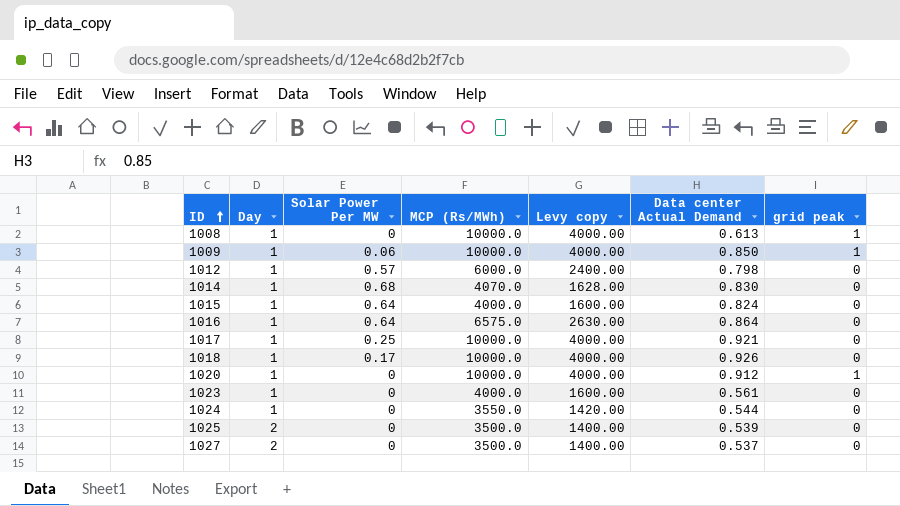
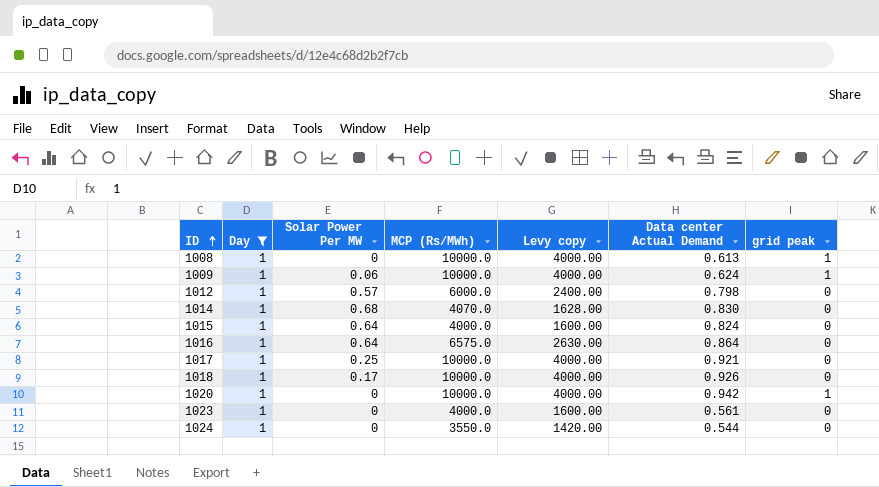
filter: none -> Day = 1
1009 | Data center Actual Demand: 0.850 -> 0.624
1020 | Data center Actual Demand: 0.912 -> 0.942

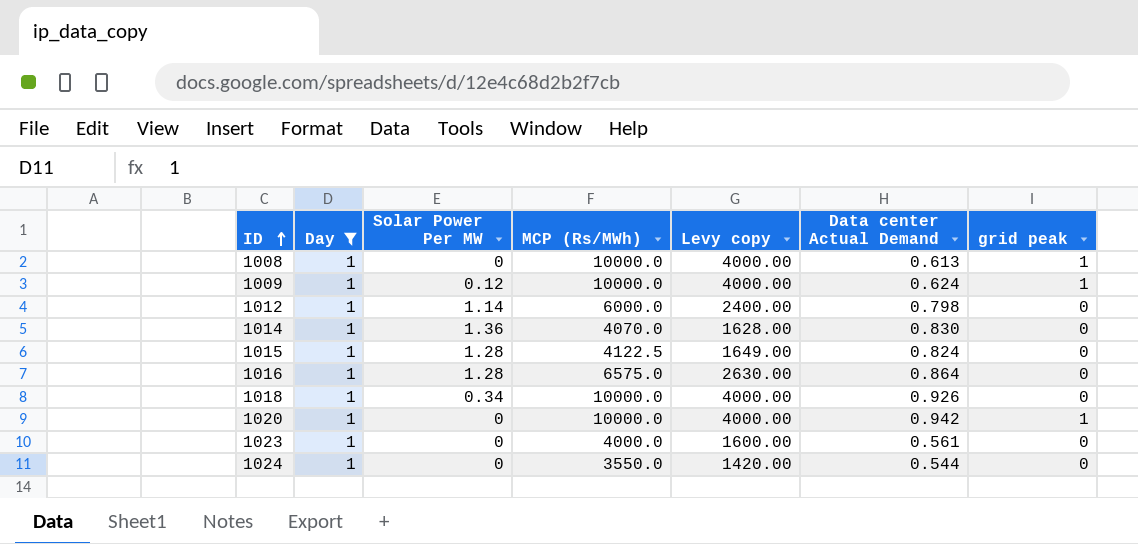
row 1017: 1 | 0.25 | 10000.0 | 4000.00 | 0.921 | 0 -> none
1009 | Solar Power Per MW: 0.06 -> 0.12
1012 | Solar Power Per MW: 0.57 -> 1.14
1014 | Solar Power Per MW: 0.68 -> 1.36
1015 | Solar Power Per MW: 0.64 -> 1.28
1015 | MCP (Rs/MWh): 4000.0 -> 4122.5
1015 | Levy copy: 1600.00 -> 1649.00
1016 | Solar Power Per MW: 0.64 -> 1.28
1018 | Solar Power Per MW: 0.17 -> 0.34

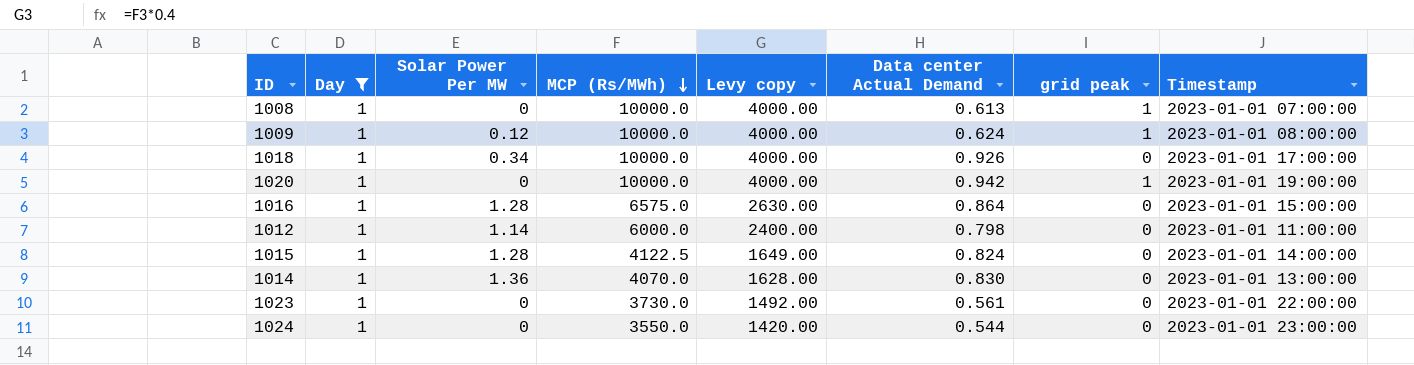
row order: ID ascending -> MCP (Rs/MWh) descending
column Timestamp | position: none -> 8
1023 | MCP (Rs/MWh): 4000.0 -> 3730.0
1023 | Levy copy: 1600.00 -> 1492.00

